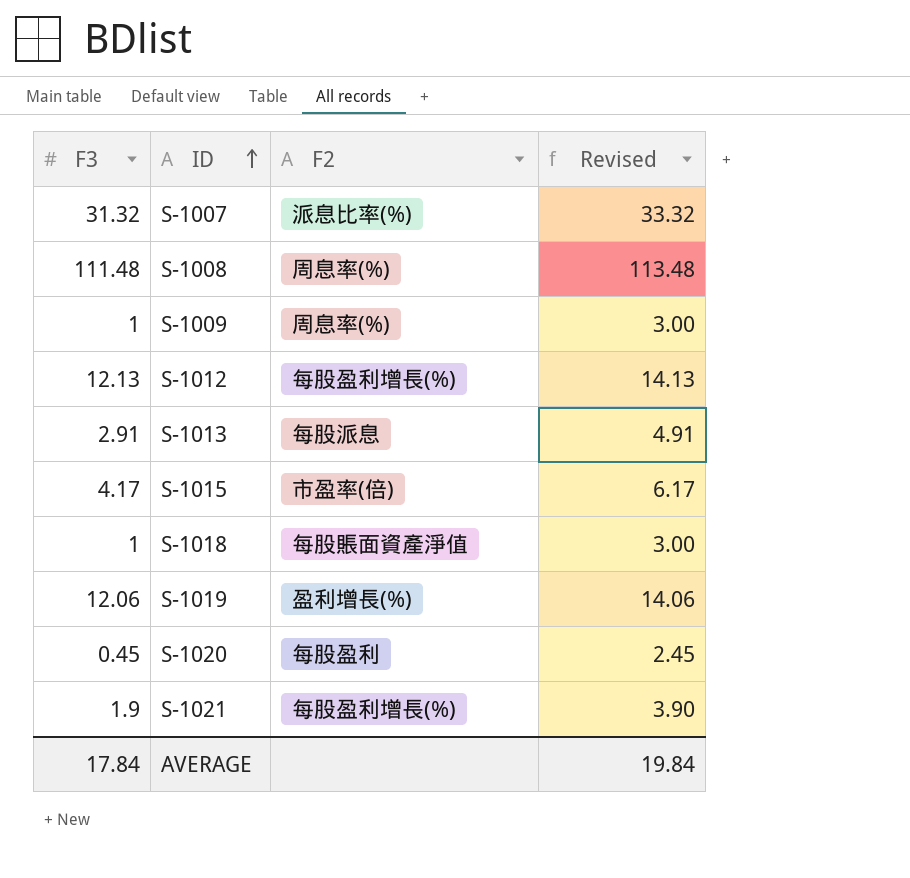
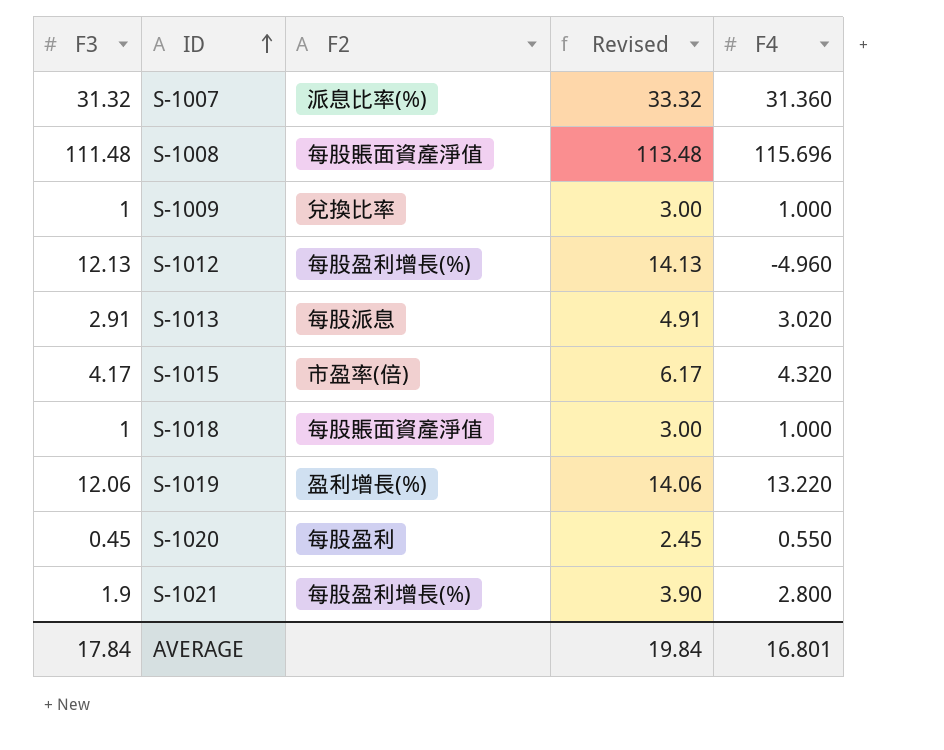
column F4 | position: none -> 5
S-1008 | F2: 周息率(%) -> 每股賬面資產淨值
S-1009 | F2: 周息率(%) -> 兌換比率

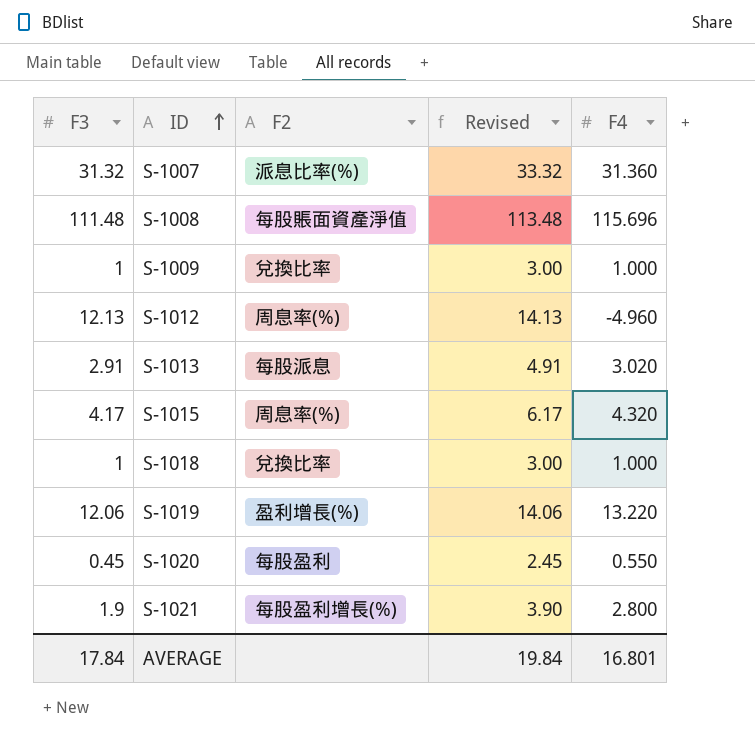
S-1012 | F2: 每股盈利增長(%) -> 周息率(%)
S-1015 | F2: 市盈率(倍) -> 周息率(%)
S-1018 | F2: 每股賬面資產淨值 -> 兌換比率

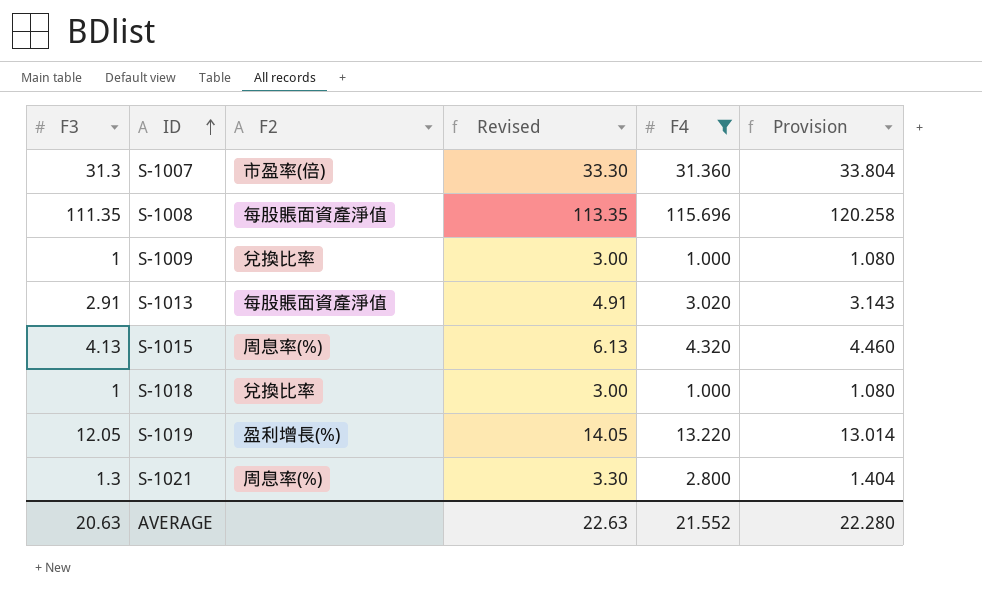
filter: none -> F4 >= 1.000
column Provision | formula: none -> [F3] * 1.08
S-1007 | F3: 31.32 -> 31.3
S-1007 | F2: 派息比率(%) -> 市盈率(倍)
S-1007 | Revised: 33.32 -> 33.30
S-1008 | F3: 111.48 -> 111.35
S-1008 | Revised: 113.48 -> 113.35
S-1013 | F2: 每股派息 -> 每股賬面資產淨值
S-1015 | F3: 4.17 -> 4.13
S-1015 | Revised: 6.17 -> 6.13
S-1019 | F3: 12.06 -> 12.05
S-1019 | Revised: 14.06 -> 14.05
S-1021 | F3: 1.9 -> 1.3
S-1021 | F2: 每股盈利增長(%) -> 周息率(%)
S-1021 | Revised: 3.90 -> 3.30
AVERAGE | F3: 17.84 -> 20.63
AVERAGE | Revised: 19.84 -> 22.63
AVERAGE | F4: 16.801 -> 21.552

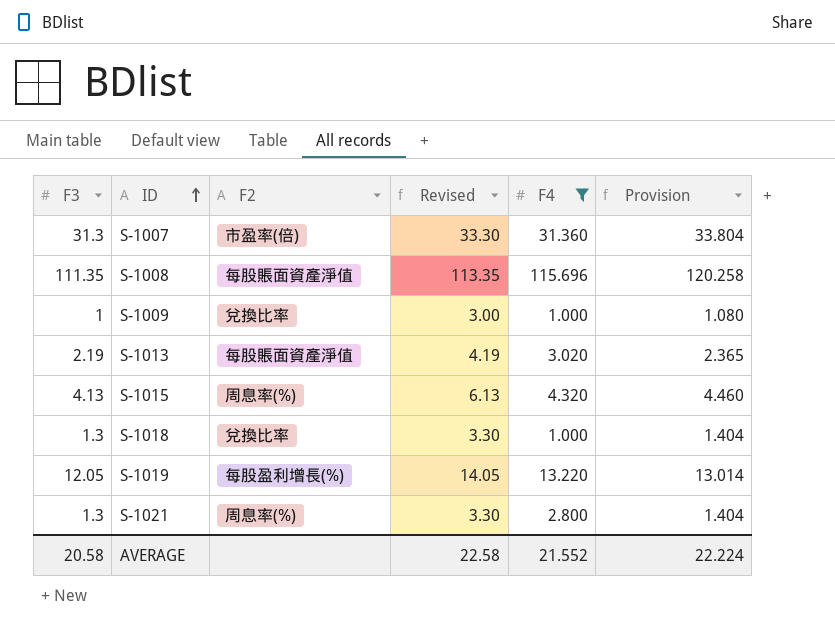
S-1013 | F3: 2.91 -> 2.19
S-1013 | Revised: 4.91 -> 4.19
S-1013 | Provision: 3.143 -> 2.365
S-1018 | F3: 1 -> 1.3
S-1018 | Revised: 3.00 -> 3.30
S-1018 | Provision: 1.080 -> 1.404
S-1019 | F2: 盈利增長(%) -> 每股盈利增長(%)
AVERAGE | F3: 20.63 -> 20.58
AVERAGE | Revised: 22.63 -> 22.58
AVERAGE | Provision: 22.280 -> 22.224

